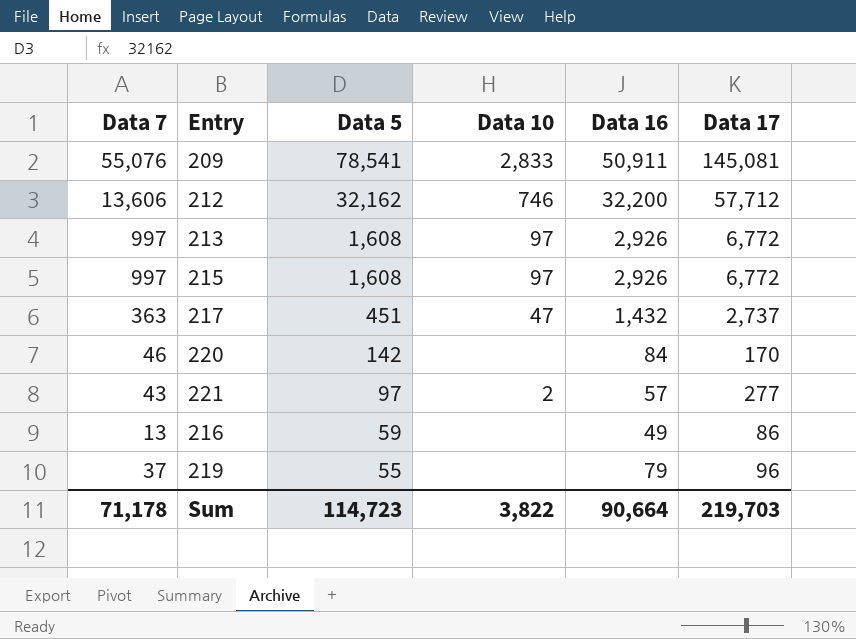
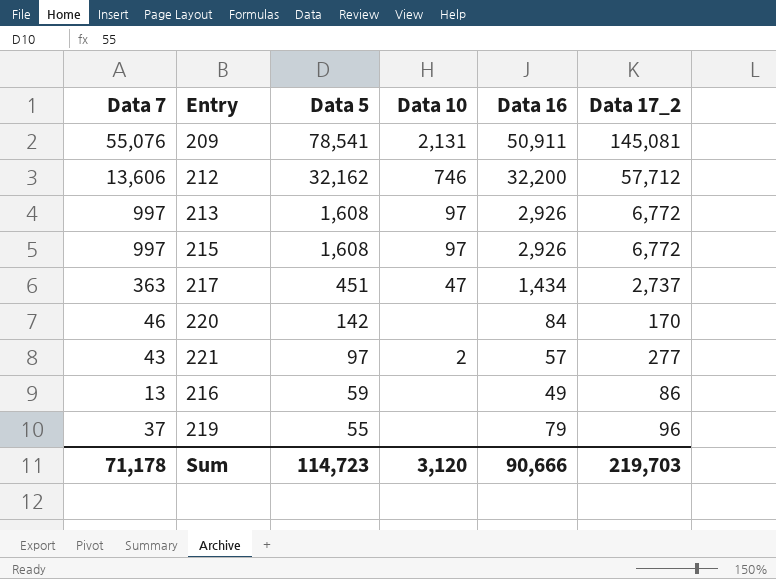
column name: Data 17 -> Data 17_2
209 | Data 10: 2,833 -> 2,131
217 | Data 16: 1,432 -> 1,434
Sum | Data 10: 3,822 -> 3,120
Sum | Data 16: 90,664 -> 90,666

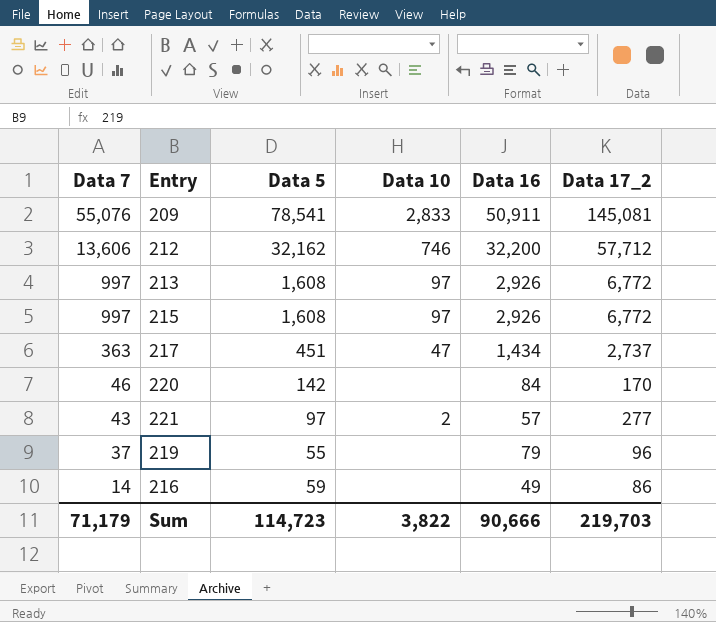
row order: Data 5 descending -> Data 7 descending
209 | Data 10: 2,131 -> 2,833
216 | Data 7: 13 -> 14
Sum | Data 7: 71,178 -> 71,179
Sum | Data 10: 3,120 -> 3,822

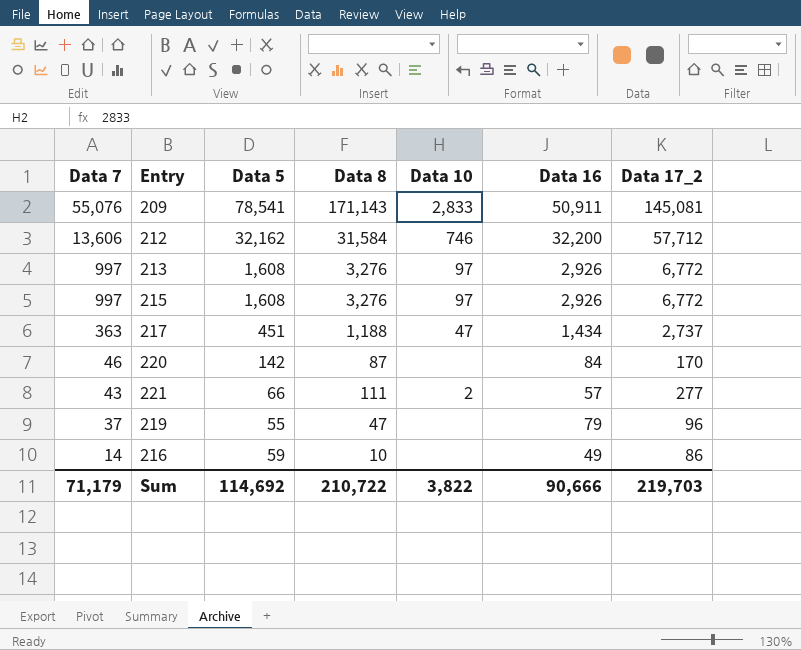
column Data 8 | position: none -> 4
221 | Data 5: 97 -> 66
Sum | Data 5: 114,723 -> 114,692

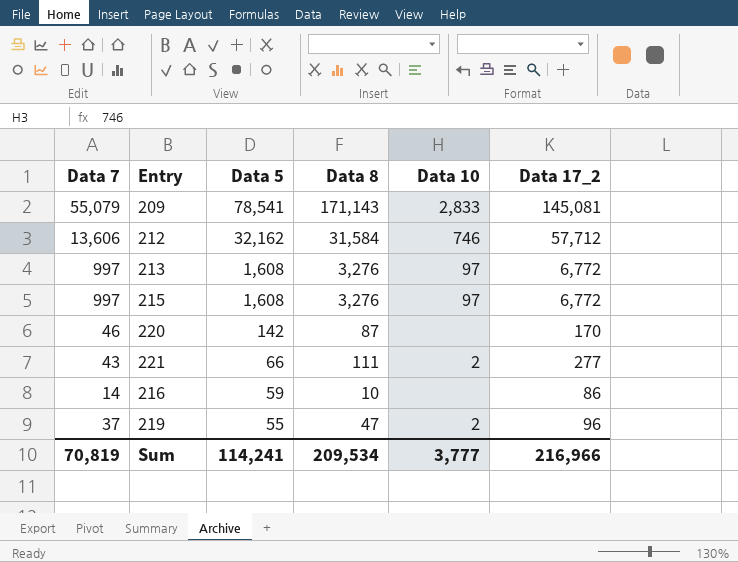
row order: Data 7 descending -> Data 5 descending
column Data 16 | position: 6 -> none
row 217: 363 | 451 | 1,188 | 47 | 1,434 | 2,737 -> none
209 | Data 7: 55,076 -> 55,079
219 | Data 10: none -> 2
Sum | Data 7: 71,179 -> 70,819
Sum | Data 5: 114,692 -> 114,241
Sum | Data 8: 210,722 -> 209,534
Sum | Data 10: 3,822 -> 3,777
Sum | Data 17_2: 219,703 -> 216,966

